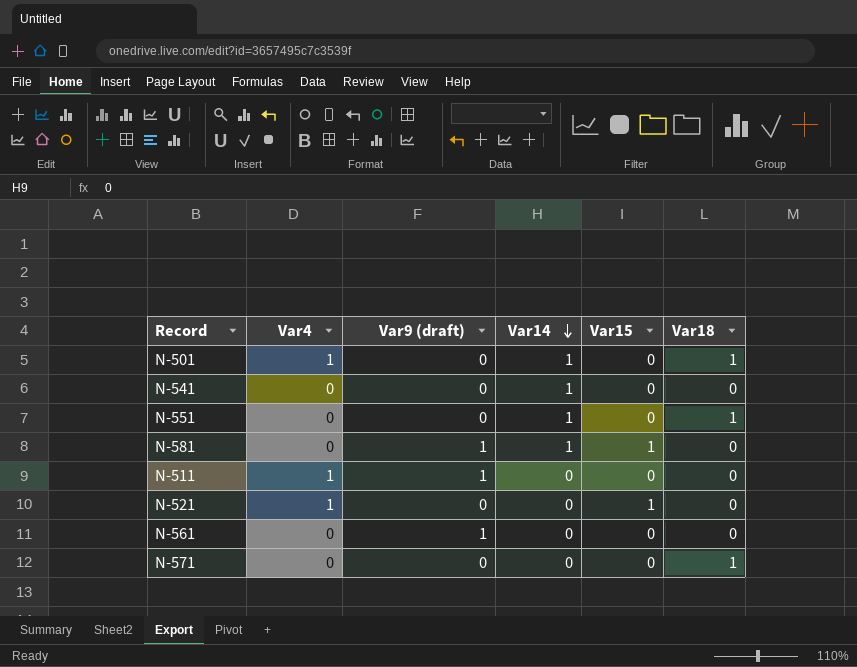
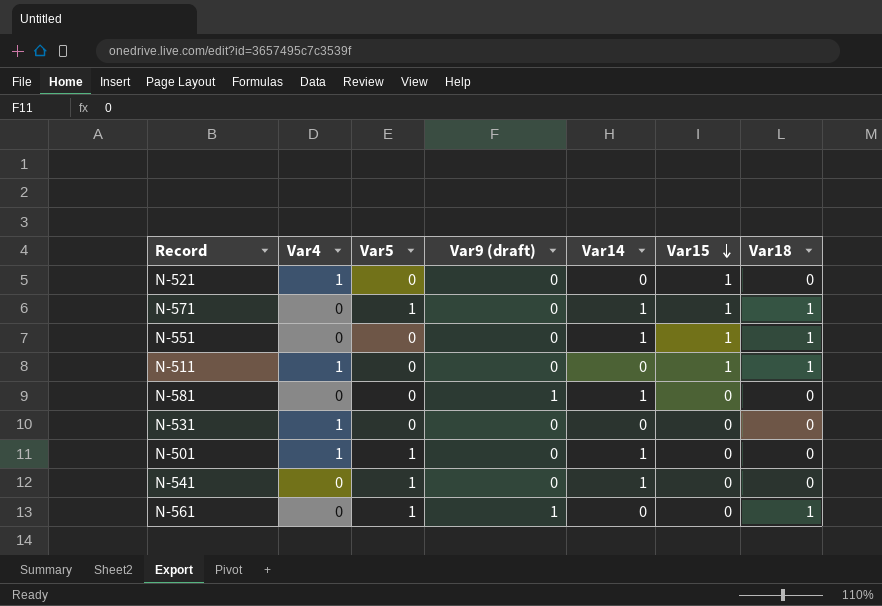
row order: Var14 descending -> Var15 descending
column Var5 | position: none -> 3
N-571 | Var14: 0 -> 1
N-571 | Var15: 0 -> 1
N-551 | Var15: 0 -> 1
N-511 | Var9 (draft): 1 -> 0
N-511 | Var15: 0 -> 1
N-511 | Var18: 0 -> 1
N-581 | Var15: 1 -> 0
row N-531: none -> 1 | 0 | 0 | 0 | 0 | 0
N-501 | Var18: 1 -> 0
N-561 | Var18: 0 -> 1

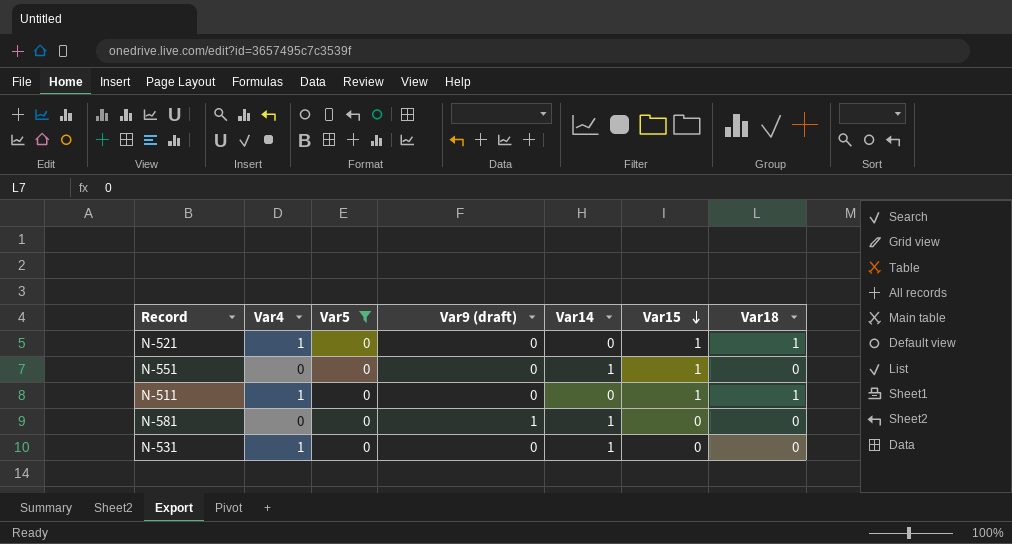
filter: none -> Var5 = 0
N-521 | Var18: 0 -> 1
N-551 | Var18: 1 -> 0
N-531 | Var14: 0 -> 1

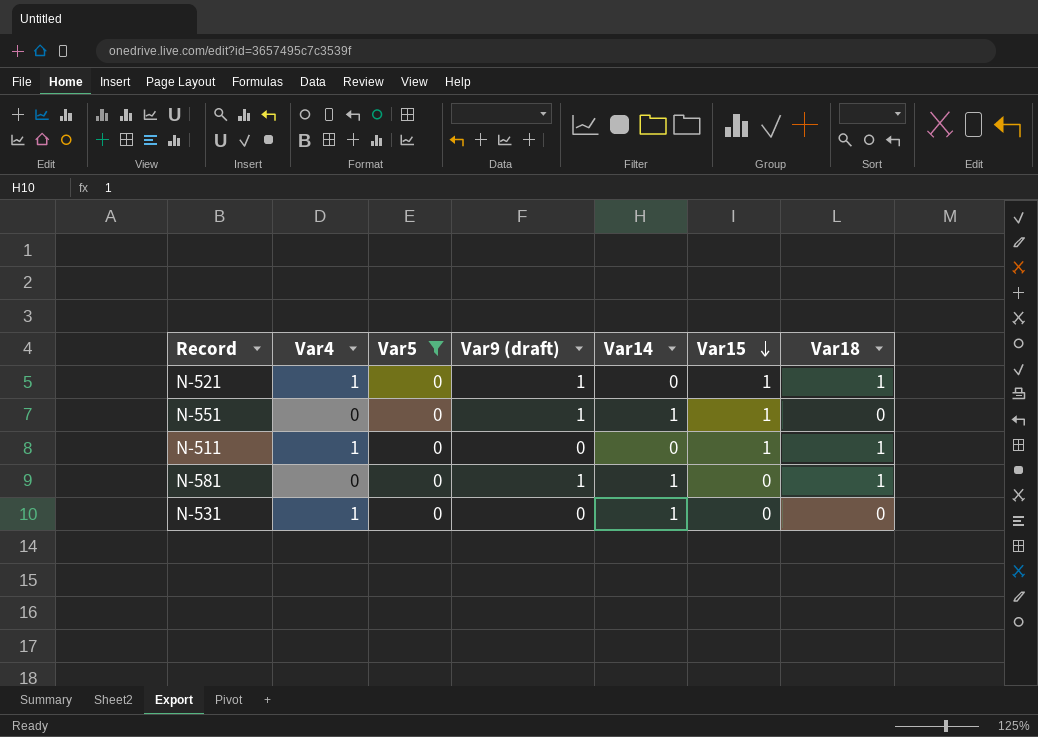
N-521 | Var9 (draft): 0 -> 1
N-551 | Var9 (draft): 0 -> 1
N-581 | Var18: 0 -> 1

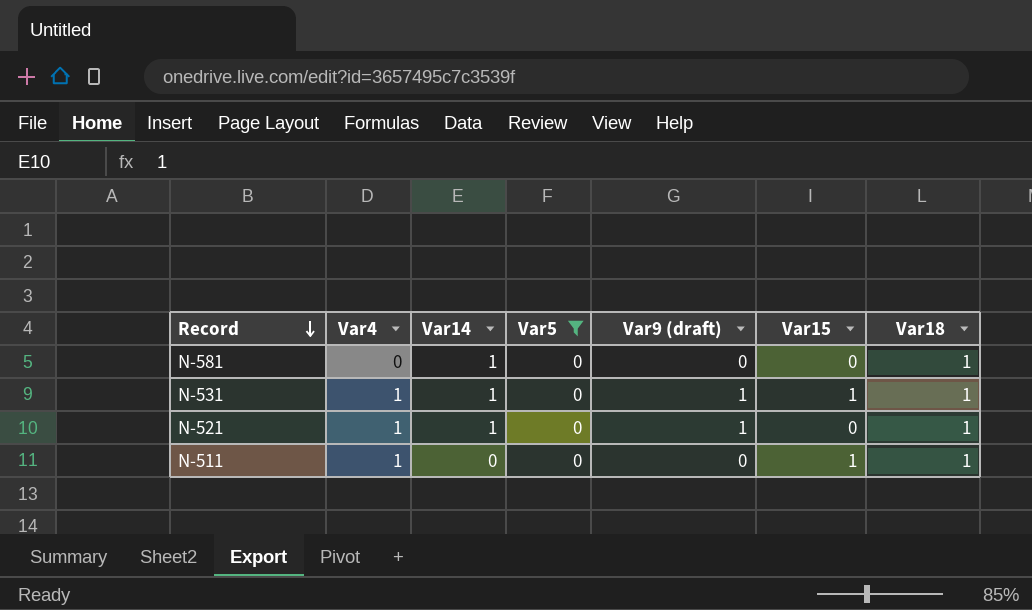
row order: Var15 descending -> Record descending
column Var14 | position: 5 -> 3
row N-551: 0 | 0 | 1 | 1 | 1 | 0 -> none
N-581 | Var9 (draft): 1 -> 0
N-531 | Var9 (draft): 0 -> 1
N-531 | Var15: 0 -> 1
N-531 | Var18: 0 -> 1
N-521 | Var14: 0 -> 1
N-521 | Var15: 1 -> 0

